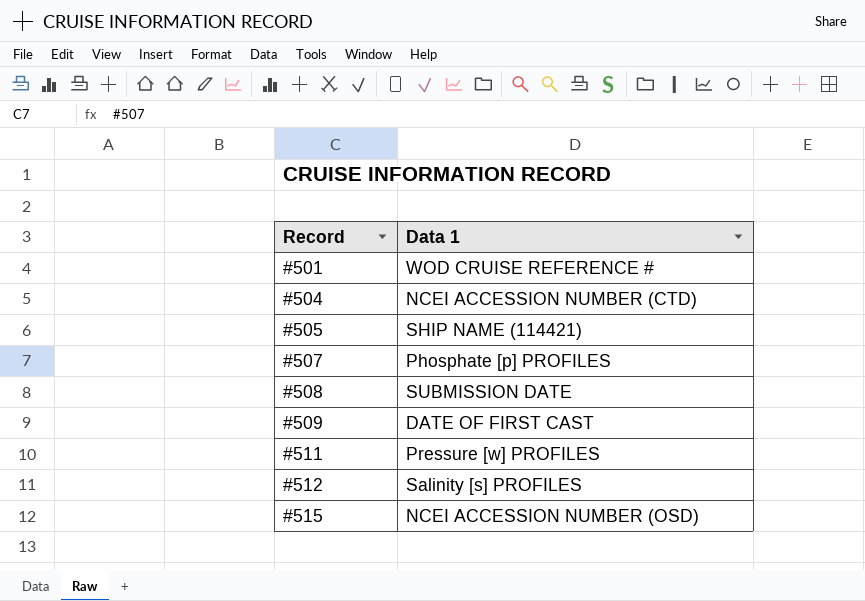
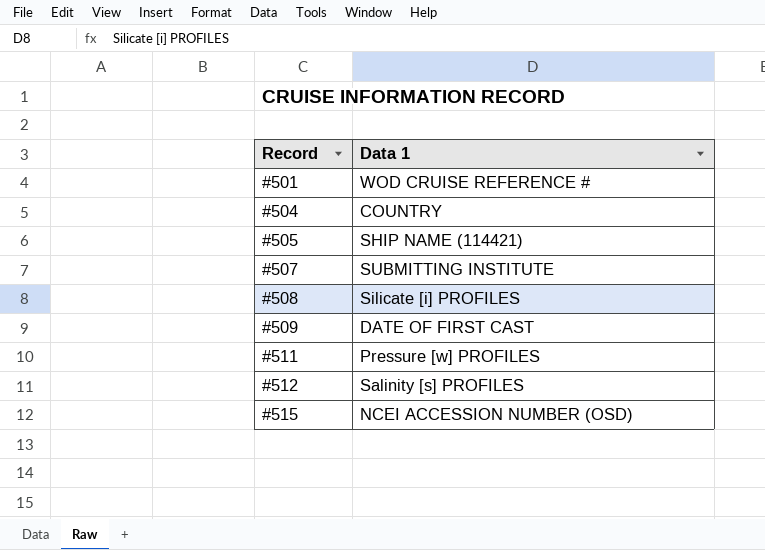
#504 | Data 1: NCEI ACCESSION NUMBER (CTD) -> COUNTRY
#507 | Data 1: Phosphate [p] PROFILES -> SUBMITTING INSTITUTE
#508 | Data 1: SUBMISSION DATE -> Silicate [i] PROFILES

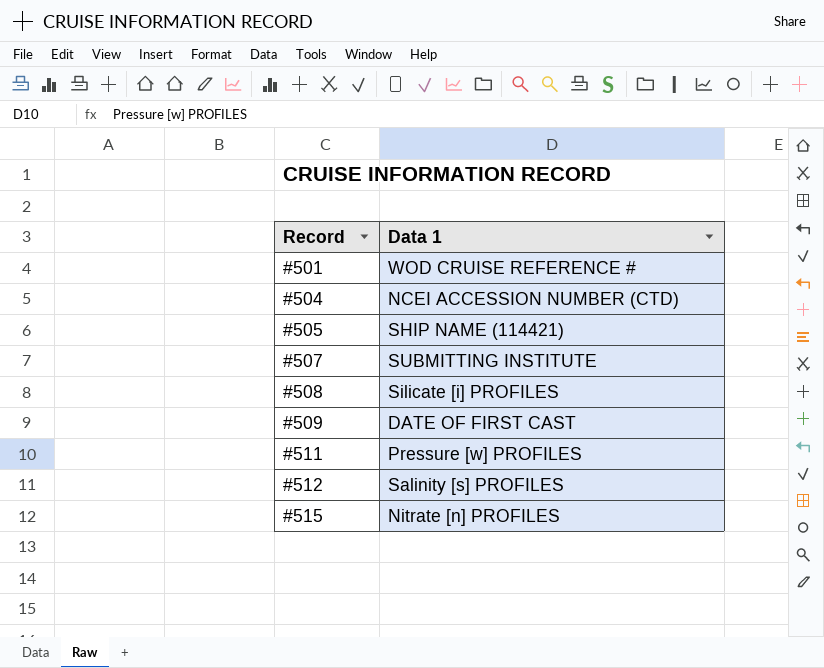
#504 | Data 1: COUNTRY -> NCEI ACCESSION NUMBER (CTD)
#515 | Data 1: NCEI ACCESSION NUMBER (OSD) -> Nitrate [n] PROFILES

